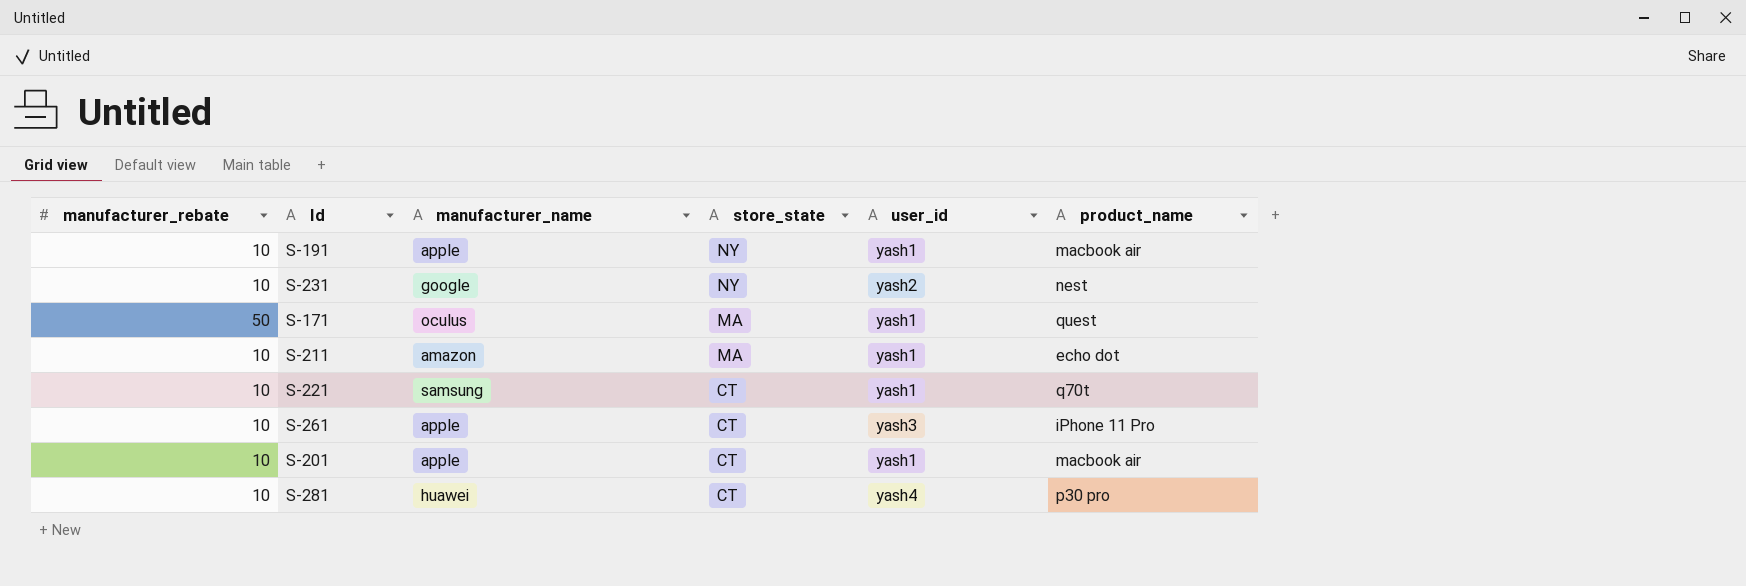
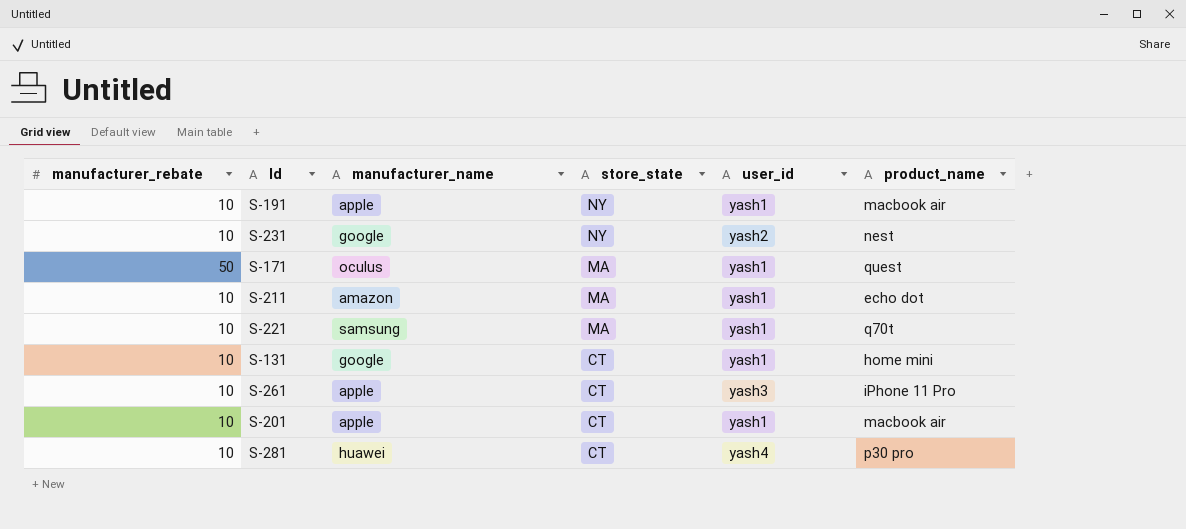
S-221 | store_state: CT -> MA
row S-131: none -> 10 | google | CT | yash1 | home mini

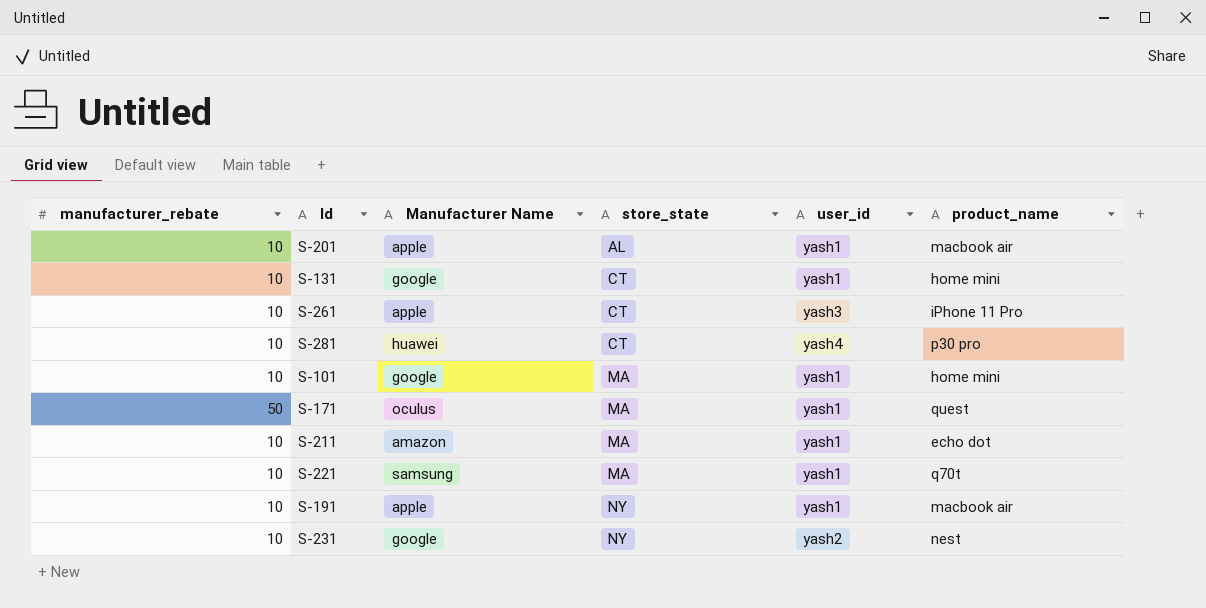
row order: store_state descending -> store_state ascending
column name: manufacturer_name -> Manufacturer Name
S-201 | store_state: CT -> AL
row S-101: none -> 10 | google | MA | yash1 | home mini

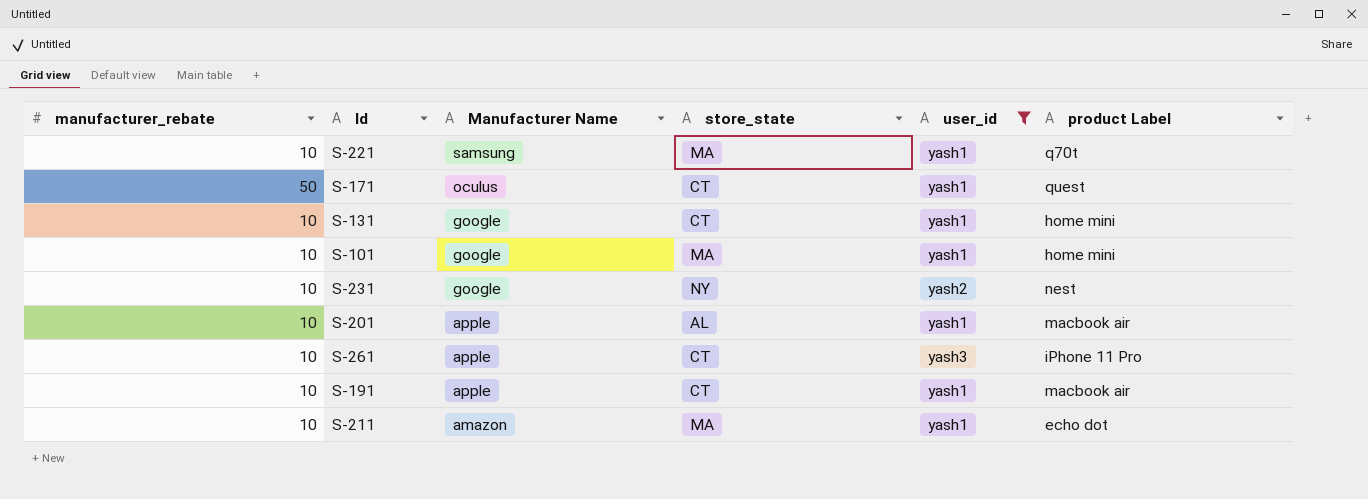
filter: none -> user_id != yash4
row order: store_state ascending -> Manufacturer Name descending
column name: product_name -> product Label
S-171 | store_state: MA -> CT
S-191 | store_state: NY -> CT

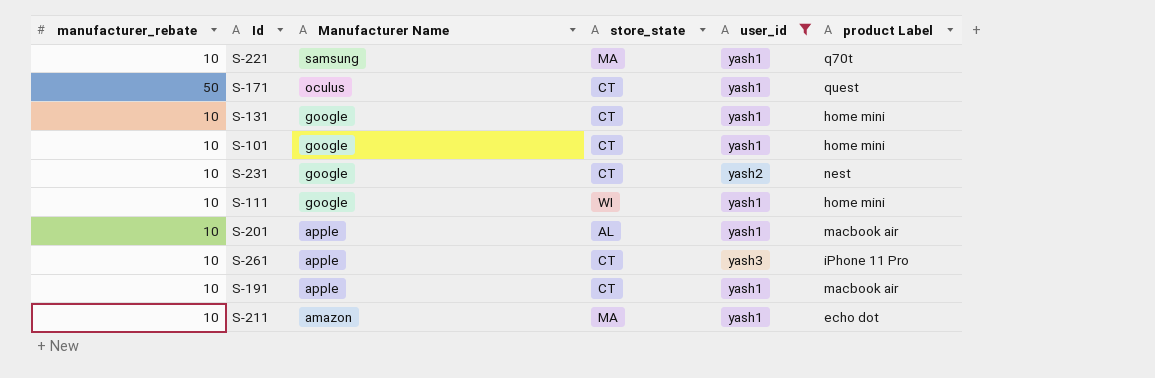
S-101 | store_state: MA -> CT
S-231 | store_state: NY -> CT
row S-111: none -> 10 | google | WI | yash1 | home mini

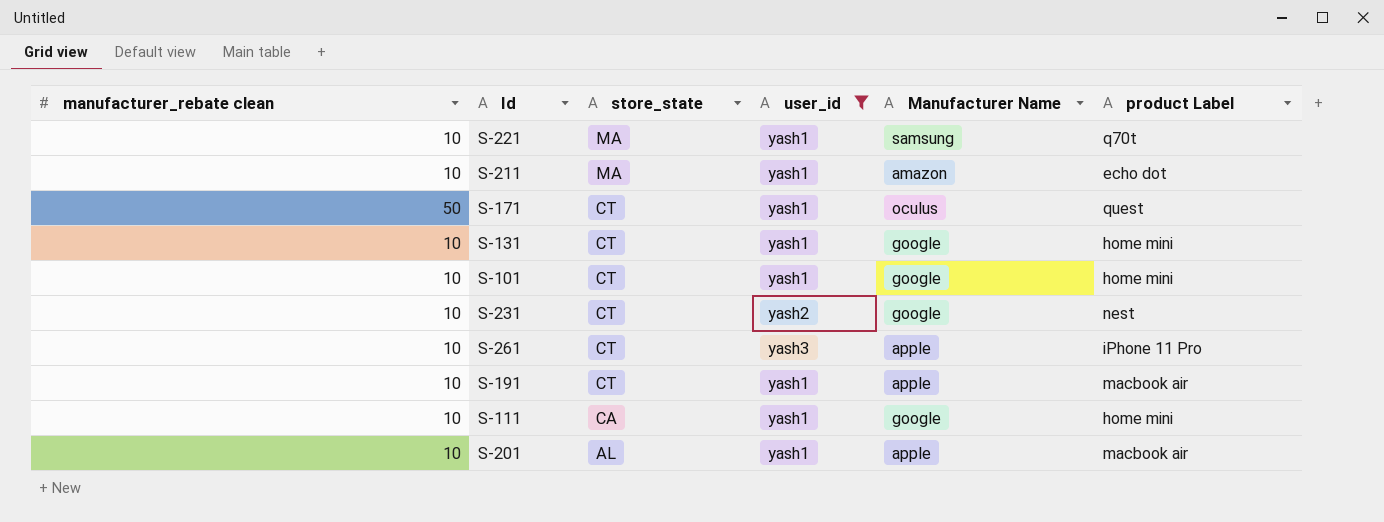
row order: Manufacturer Name descending -> store_state descending
column name: manufacturer_rebate -> manufacturer_rebate clean
column Manufacturer Name | position: 3 -> 5
S-111 | store_state: WI -> CA

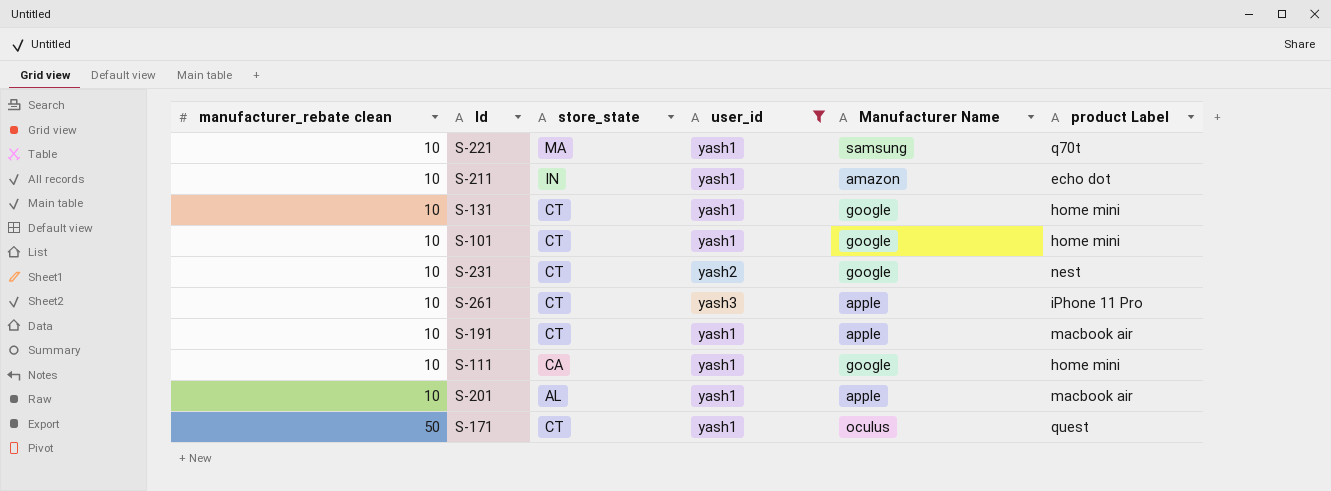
row order: store_state descending -> manufacturer_rebate clean ascending
S-211 | store_state: MA -> IN

